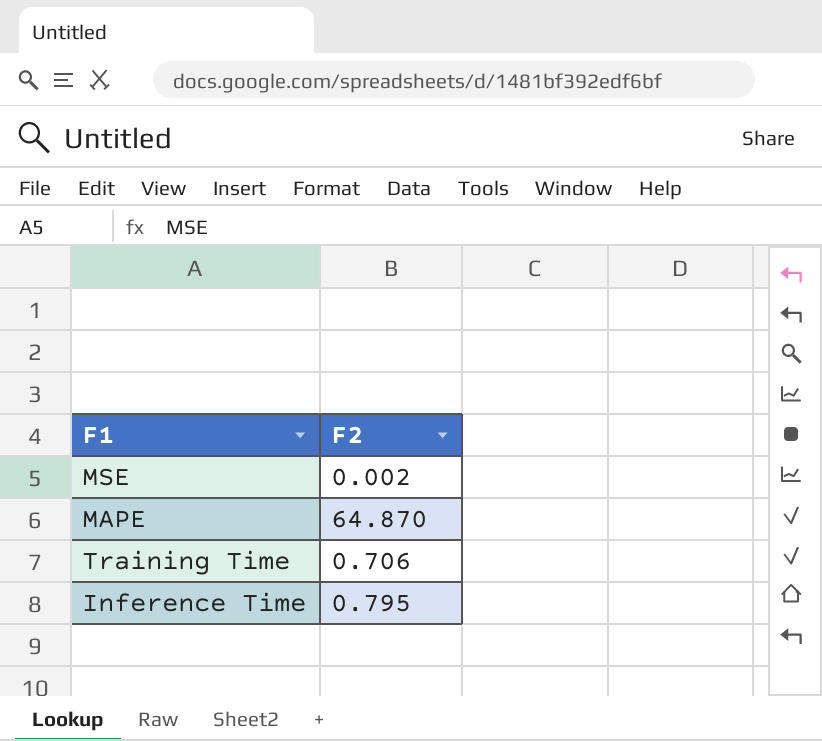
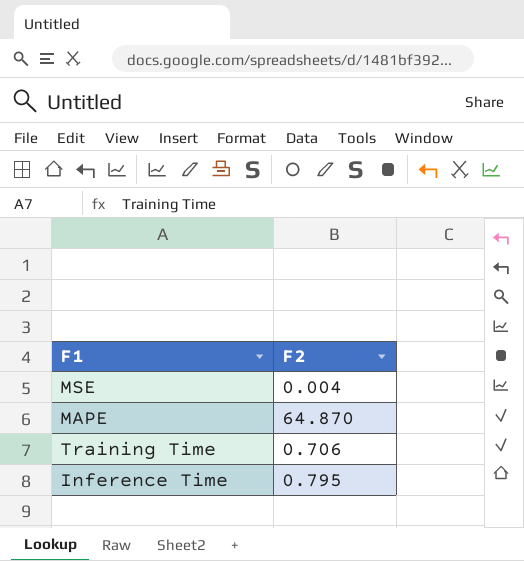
MSE | F2: 0.002 -> 0.004

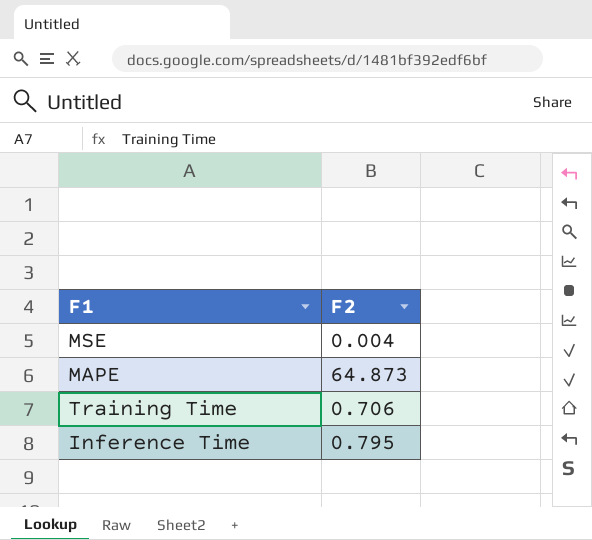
MAPE | F2: 64.870 -> 64.873

